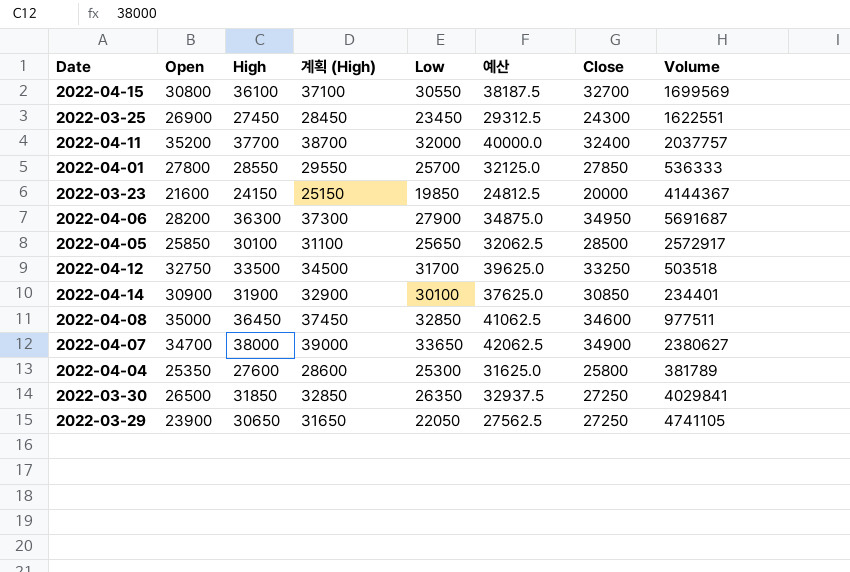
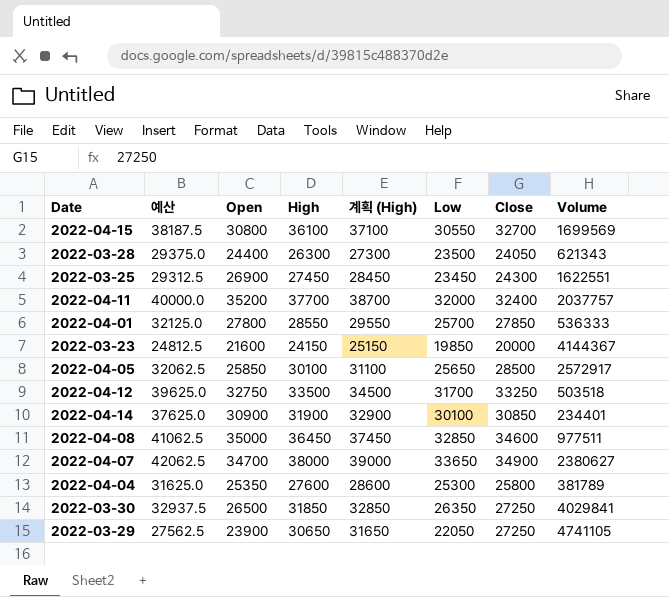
column 예산 | position: 6 -> 2
row 2022-04-06: 28200 | 36300 | 37300 | 27900 | 34875.0 | 34950 | 5691687 -> none
row 2022-03-28: none -> 29375.0 | 24400 | 26300 | 27300 | 23500 | 24050 | 621343

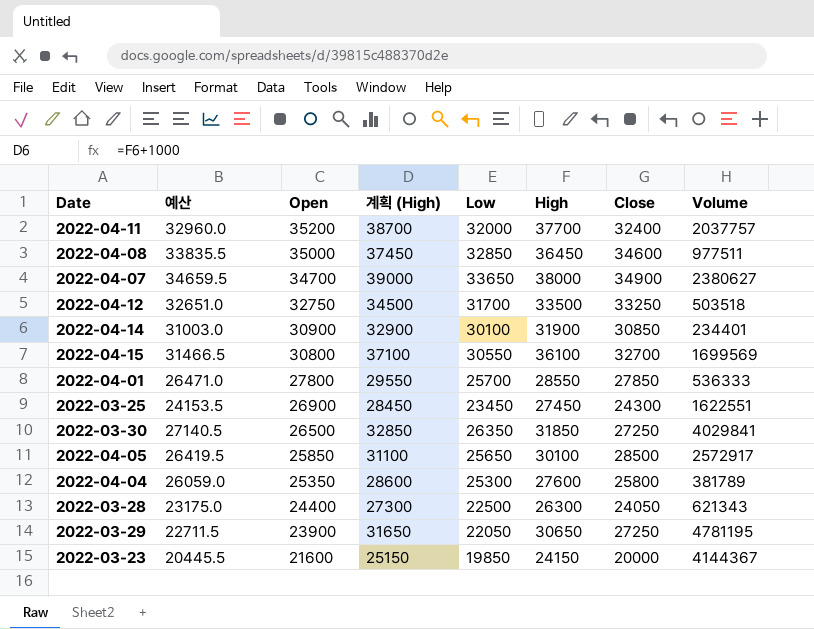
row order: none -> Open descending
column 예산 | formula: [Low] * 1.25 -> [Low] * 1.03
column High | position: 4 -> 6
2022-03-28 | Low: 23500 -> 22500
2022-03-29 | Volume: 4741105 -> 4781195

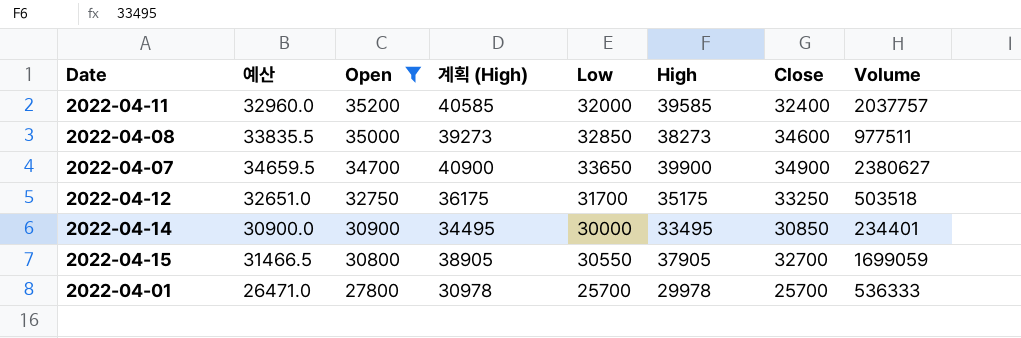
filter: none -> Open >= 27800
2022-04-11 | 계획 (High): 38700 -> 40585
2022-04-11 | High: 37700 -> 39585
2022-04-08 | 계획 (High): 37450 -> 39273
2022-04-08 | High: 36450 -> 38273
2022-04-07 | 계획 (High): 39000 -> 40900
2022-04-07 | High: 38000 -> 39900
2022-04-12 | 계획 (High): 34500 -> 36175
2022-04-12 | High: 33500 -> 35175
2022-04-14 | 예산: 31003.0 -> 30900.0
2022-04-14 | 계획 (High): 32900 -> 34495
2022-04-14 | Low: 30100 -> 30000
2022-04-14 | High: 31900 -> 33495
2022-04-15 | 계획 (High): 37100 -> 38905
2022-04-15 | High: 36100 -> 37905
2022-04-15 | Volume: 1699569 -> 1699059
2022-04-01 | 계획 (High): 29550 -> 30978
2022-04-01 | High: 28550 -> 29978
2022-04-01 | Close: 27850 -> 25700

